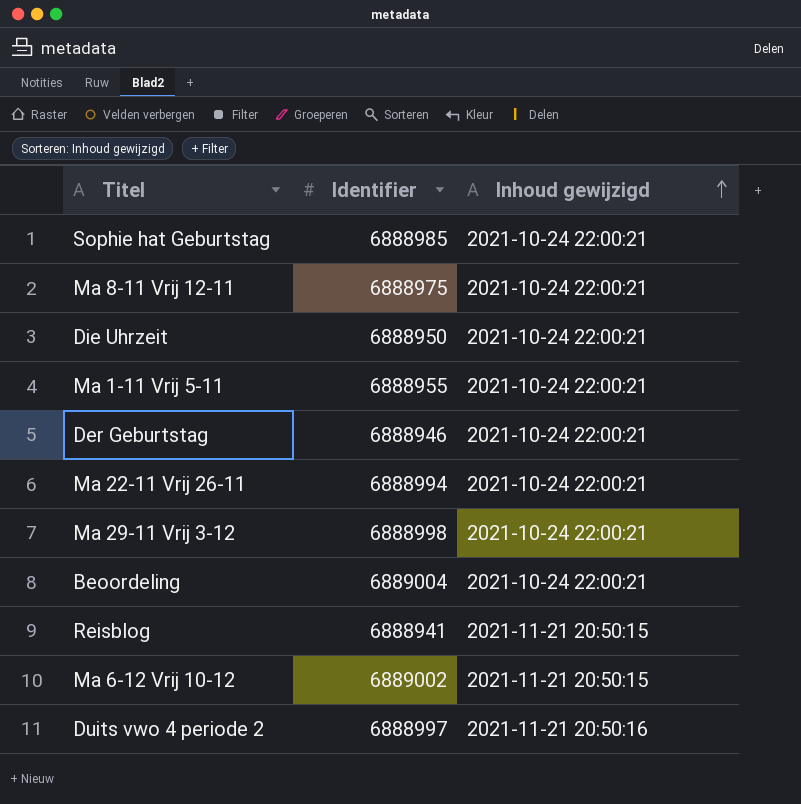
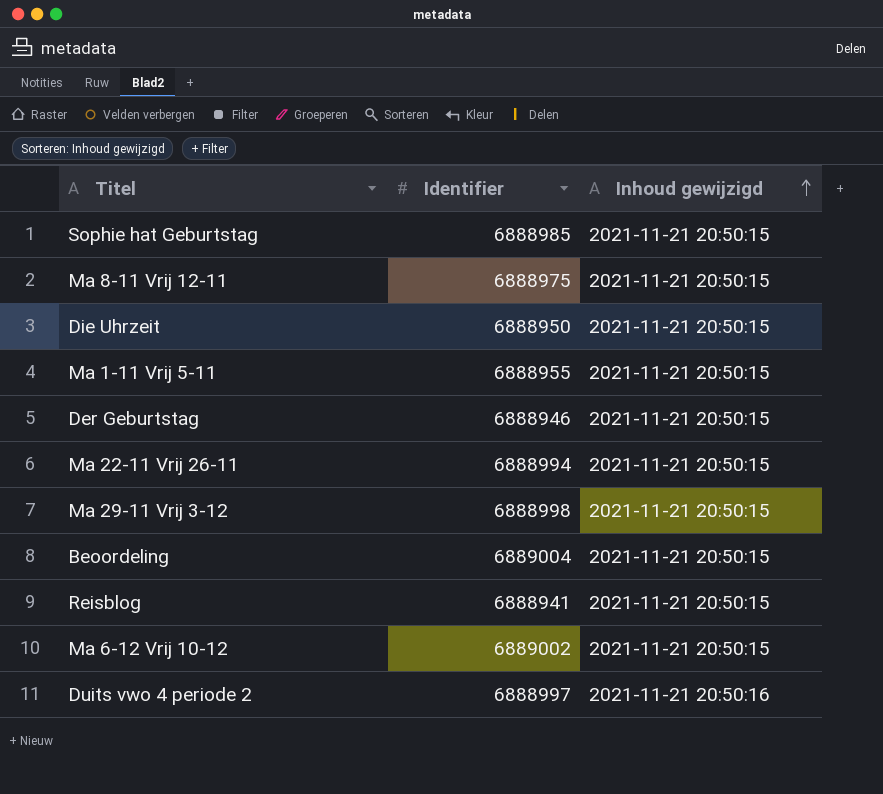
Sophie hat Geburtstag | Inhoud gewijzigd: 2021-10-24 22:00:21 -> 2021-11-21 20:50:15
Ma 8-11 Vrij 12-11 | Inhoud gewijzigd: 2021-10-24 22:00:21 -> 2021-11-21 20:50:15
Die Uhrzeit | Inhoud gewijzigd: 2021-10-24 22:00:21 -> 2021-11-21 20:50:15
Ma 1-11 Vrij 5-11 | Inhoud gewijzigd: 2021-10-24 22:00:21 -> 2021-11-21 20:50:15
Der Geburtstag | Inhoud gewijzigd: 2021-10-24 22:00:21 -> 2021-11-21 20:50:15
Ma 22-11 Vrij 26-11 | Inhoud gewijzigd: 2021-10-24 22:00:21 -> 2021-11-21 20:50:15
Ma 29-11 Vrij 3-12 | Inhoud gewijzigd: 2021-10-24 22:00:21 -> 2021-11-21 20:50:15
Beoordeling | Inhoud gewijzigd: 2021-10-24 22:00:21 -> 2021-11-21 20:50:15

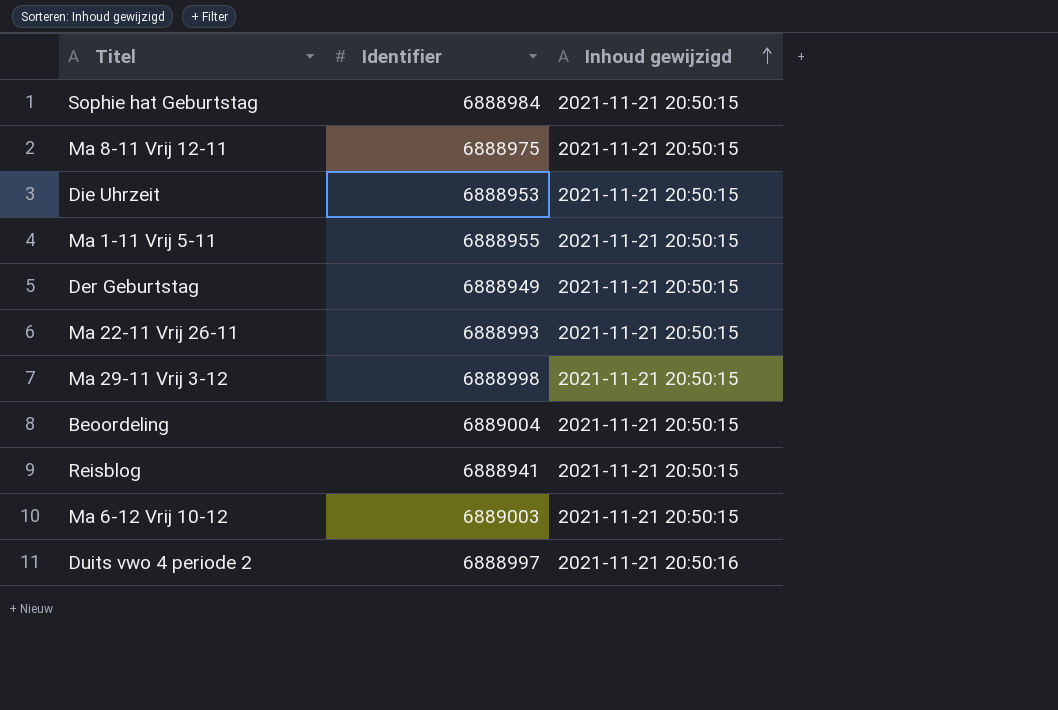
Sophie hat Geburtstag | Identifier: 6888985 -> 6888984
Die Uhrzeit | Identifier: 6888950 -> 6888953
Der Geburtstag | Identifier: 6888946 -> 6888949
Ma 22-11 Vrij 26-11 | Identifier: 6888994 -> 6888993
Ma 6-12 Vrij 10-12 | Identifier: 6889002 -> 6889003

